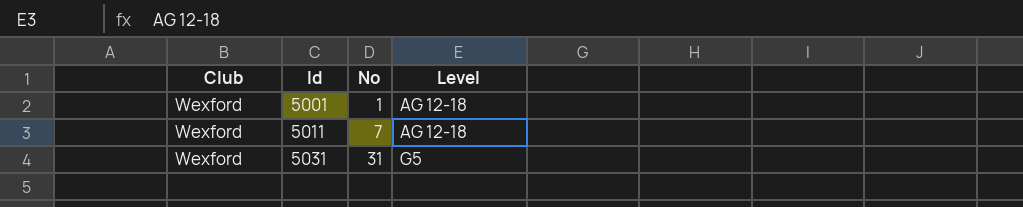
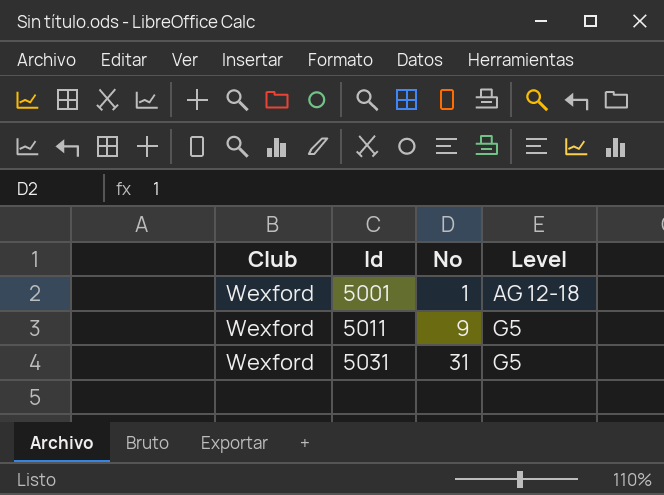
5011 | No: 7 -> 9
5011 | Level: AG 12-18 -> G5

